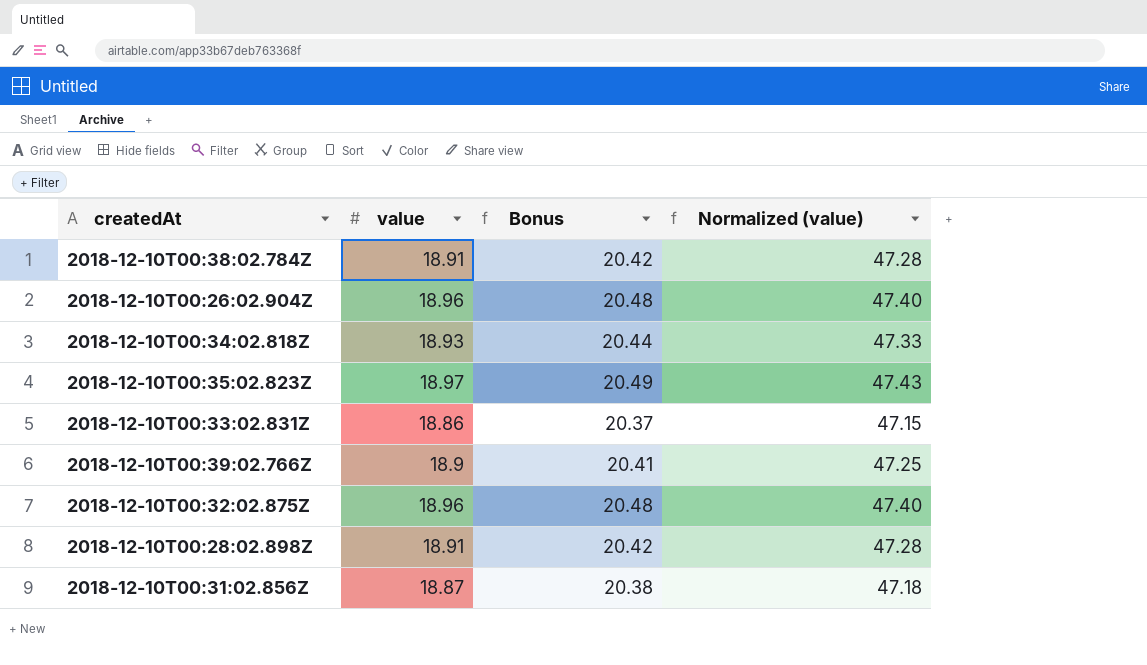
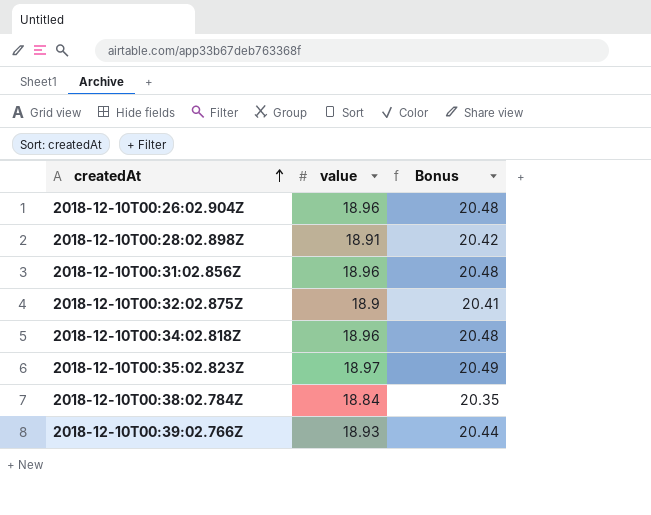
row order: none -> createdAt ascending
column Normalized (value) | formula: [value] * 2.5 -> none
row 2018-12-10T00:33:02.831Z: 18.86 | 20.37 | 47.15 -> none
2018-12-10T00:31:02.856Z | value: 18.87 -> 18.96
2018-12-10T00:31:02.856Z | Bonus: 20.38 -> 20.48
2018-12-10T00:32:02.875Z | value: 18.96 -> 18.9
2018-12-10T00:32:02.875Z | Bonus: 20.48 -> 20.41
2018-12-10T00:34:02.818Z | value: 18.93 -> 18.96
2018-12-10T00:34:02.818Z | Bonus: 20.44 -> 20.48
2018-12-10T00:38:02.784Z | value: 18.91 -> 18.84
2018-12-10T00:38:02.784Z | Bonus: 20.42 -> 20.35
2018-12-10T00:39:02.766Z | value: 18.9 -> 18.93
2018-12-10T00:39:02.766Z | Bonus: 20.41 -> 20.44

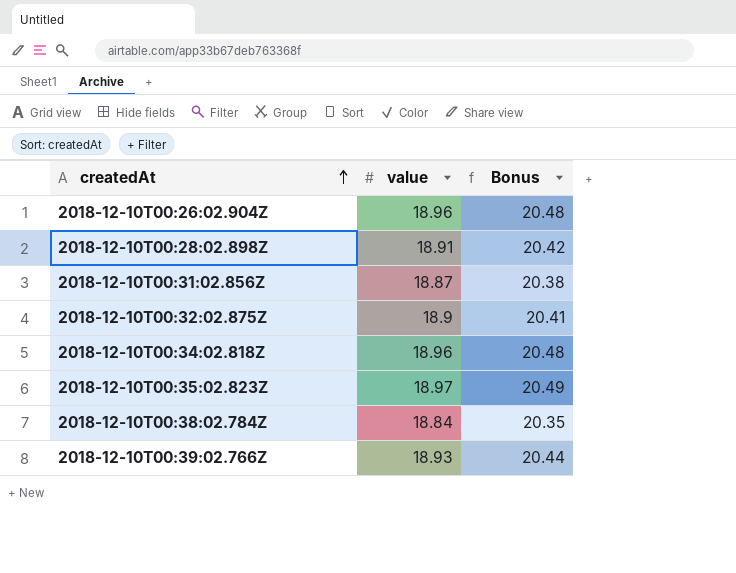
2018-12-10T00:31:02.856Z | value: 18.96 -> 18.87
2018-12-10T00:31:02.856Z | Bonus: 20.48 -> 20.38

